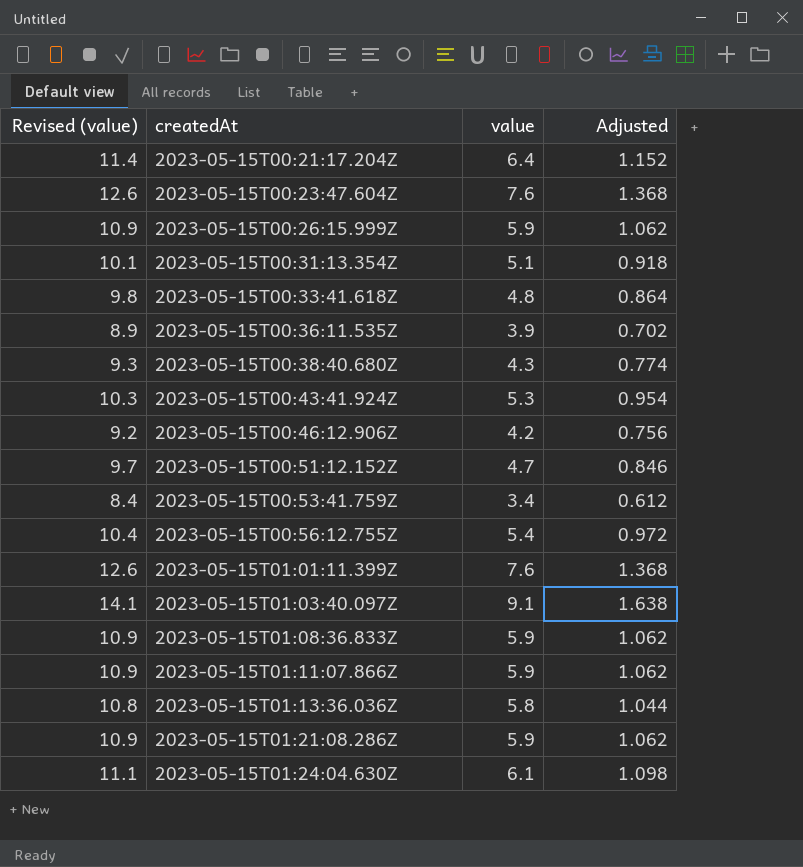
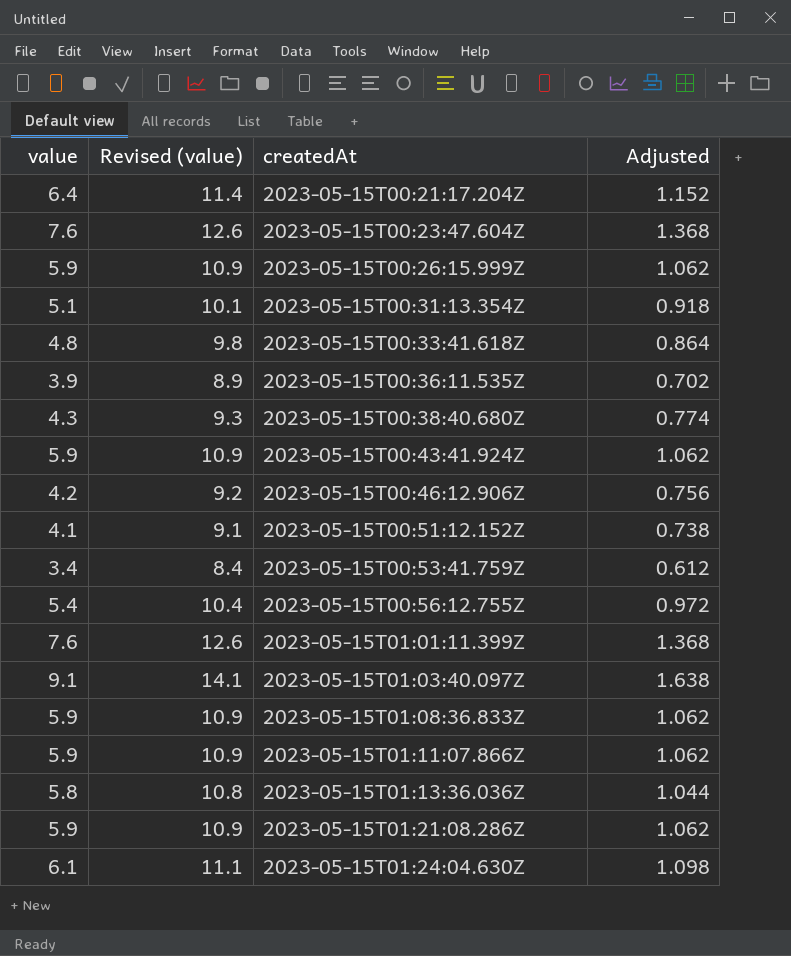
column value | position: 3 -> 1
2023-05-15T00:43:41.924Z | value: 5.3 -> 5.9
2023-05-15T00:43:41.924Z | Revised (value): 10.3 -> 10.9
2023-05-15T00:43:41.924Z | Adjusted: 0.954 -> 1.062
2023-05-15T00:51:12.152Z | value: 4.7 -> 4.1
2023-05-15T00:51:12.152Z | Revised (value): 9.7 -> 9.1
2023-05-15T00:51:12.152Z | Adjusted: 0.846 -> 0.738

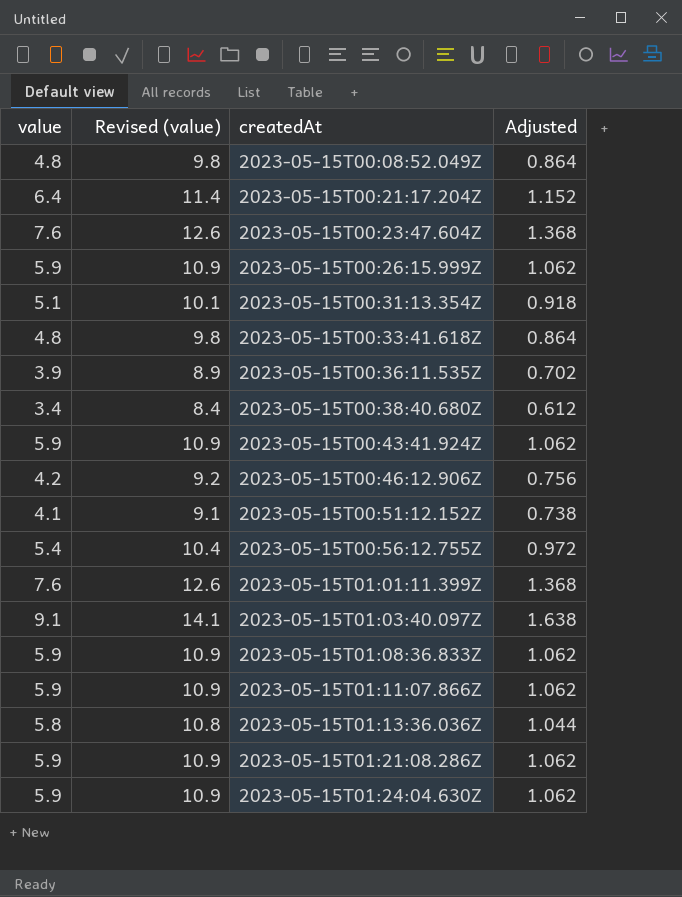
row 2023-05-15T00:53:41.759Z: 3.4 | 8.4 | 0.612 -> none
row 2023-05-15T00:08:52.049Z: none -> 4.8 | 9.8 | 0.864
2023-05-15T00:38:40.680Z | value: 4.3 -> 3.4
2023-05-15T00:38:40.680Z | Revised (value): 9.3 -> 8.4
2023-05-15T00:38:40.680Z | Adjusted: 0.774 -> 0.612
2023-05-15T01:24:04.630Z | value: 6.1 -> 5.9
2023-05-15T01:24:04.630Z | Revised (value): 11.1 -> 10.9
2023-05-15T01:24:04.630Z | Adjusted: 1.098 -> 1.062

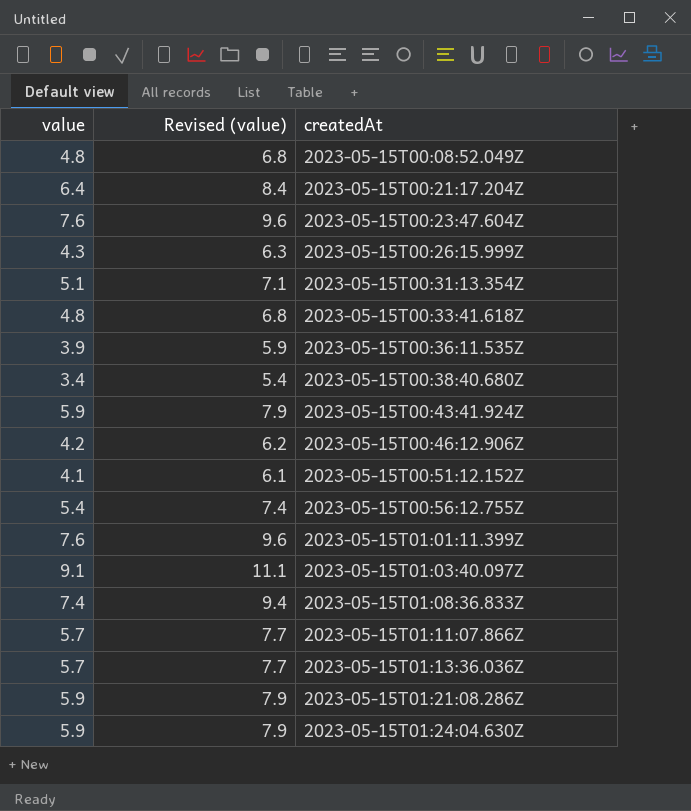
column Adjusted | formula: [value] * 0.18 -> none
column Revised (value) | formula: [value] + 5 -> [value] + 2
2023-05-15T00:26:15.999Z | value: 5.9 -> 4.3
2023-05-15T01:08:36.833Z | value: 5.9 -> 7.4
2023-05-15T01:11:07.866Z | value: 5.9 -> 5.7
2023-05-15T01:13:36.036Z | value: 5.8 -> 5.7

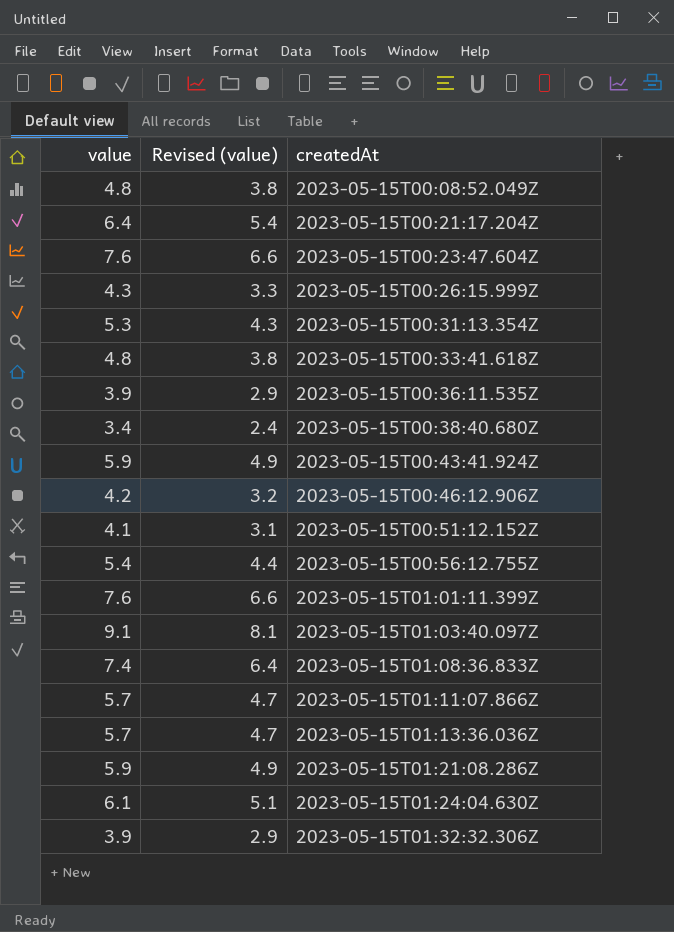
column Revised (value) | formula: [value] + 2 -> [value] - 1
2023-05-15T00:31:13.354Z | value: 5.1 -> 5.3
2023-05-15T01:24:04.630Z | value: 5.9 -> 6.1
row 2023-05-15T01:32:32.306Z: none -> 3.9 | 2.9

